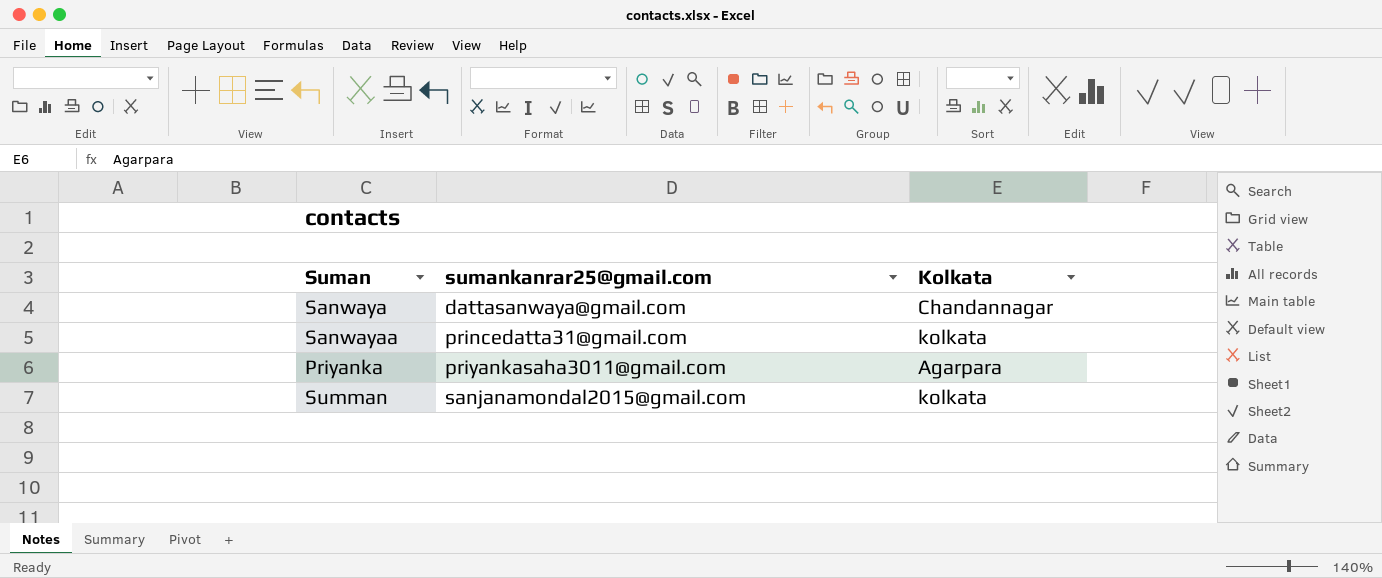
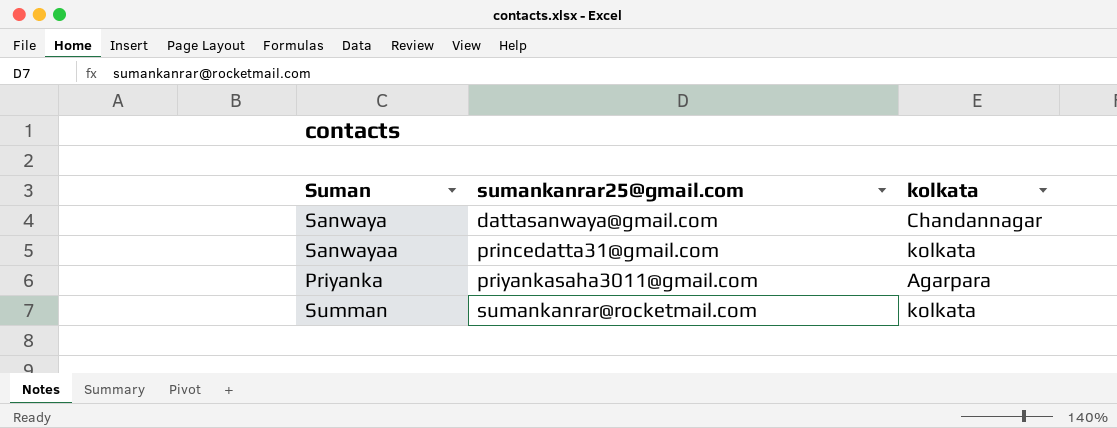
column name: Kolkata -> kolkata
Summan | sumankanrar25@gmail.com: sanjanamondal2015@gmail.com -> sumankanrar@rocketmail.com

